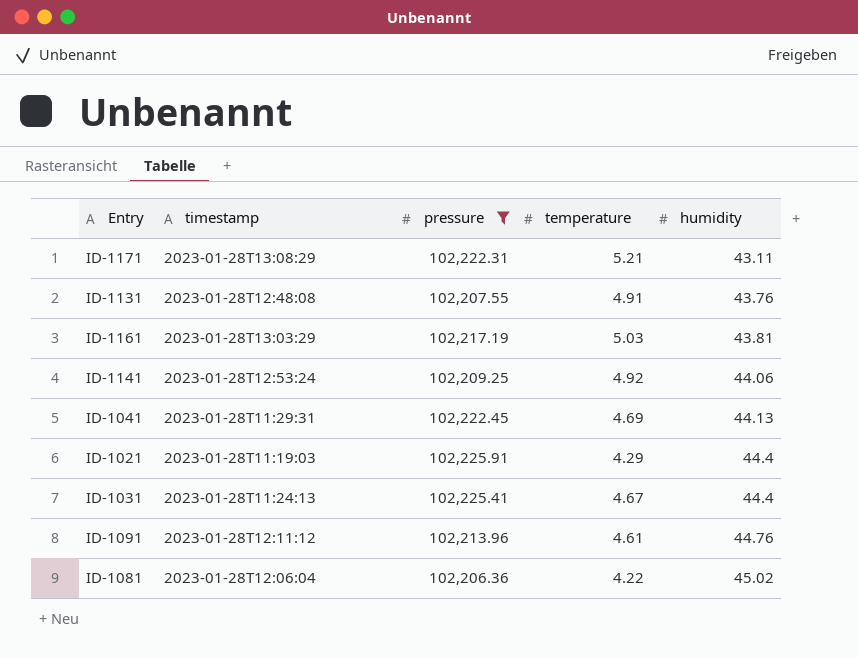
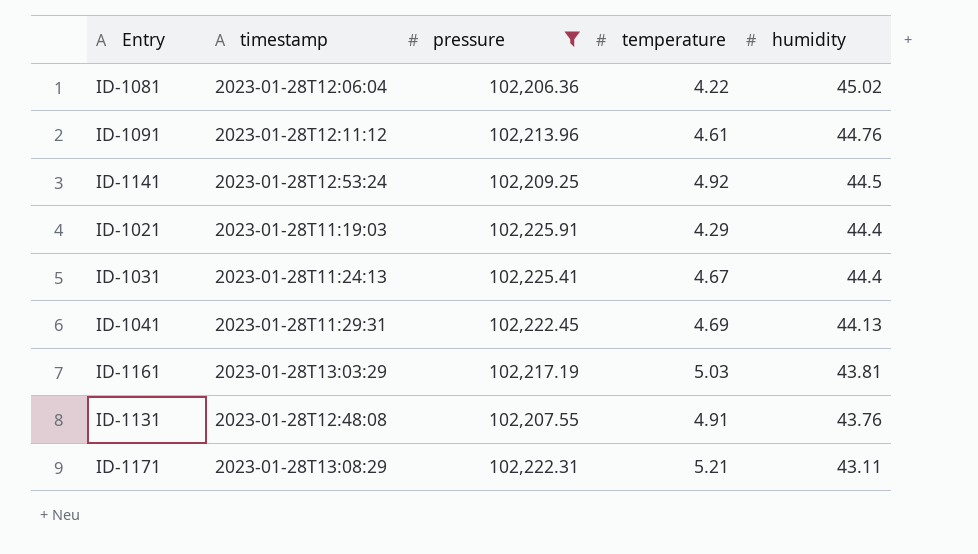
row order: humidity ascending -> humidity descending
ID-1141 | humidity: 44.06 -> 44.5

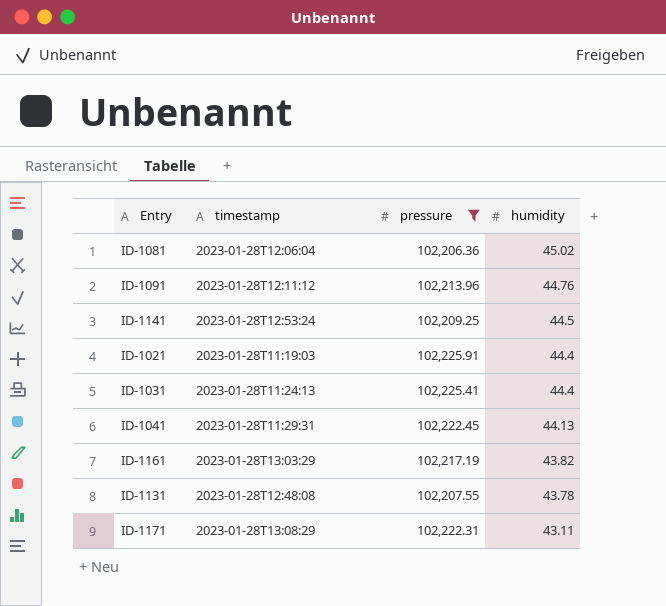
column temperature | position: 4 -> none
ID-1161 | humidity: 43.81 -> 43.82
ID-1131 | humidity: 43.76 -> 43.78

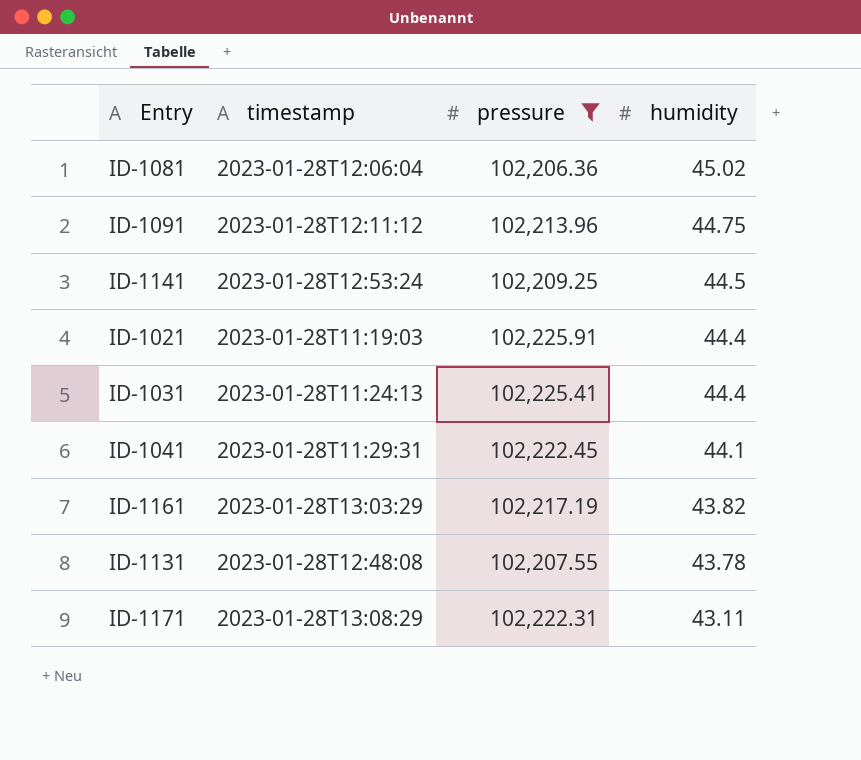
ID-1091 | humidity: 44.76 -> 44.75
ID-1041 | humidity: 44.13 -> 44.1

